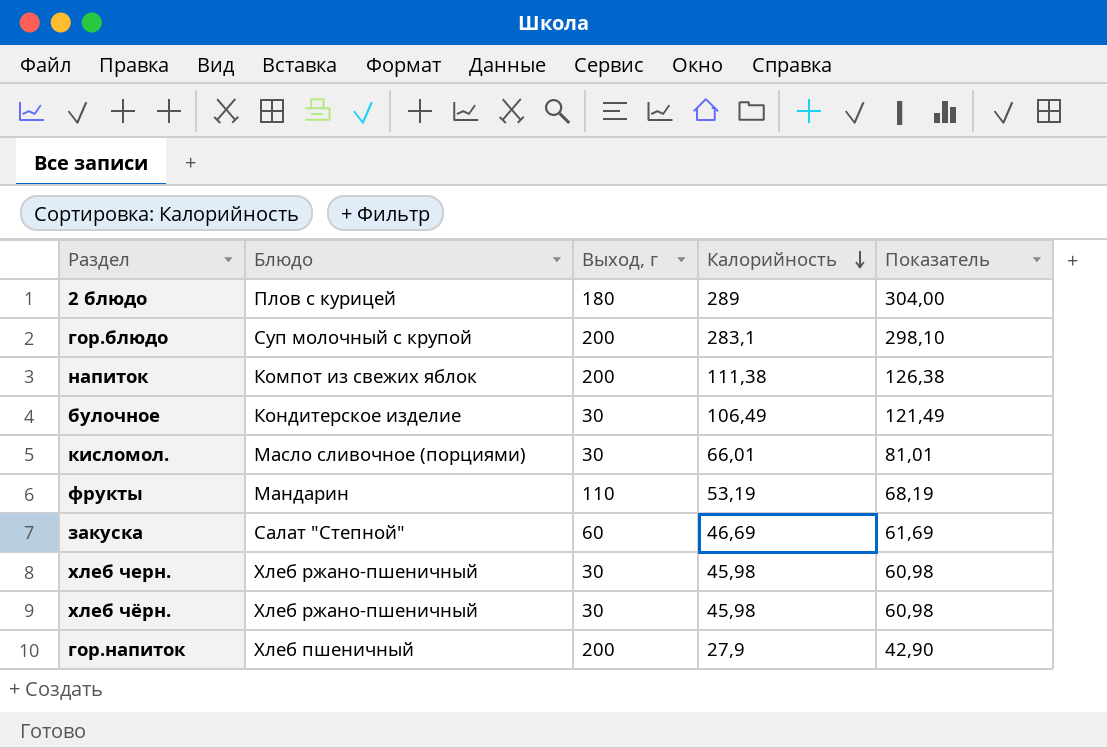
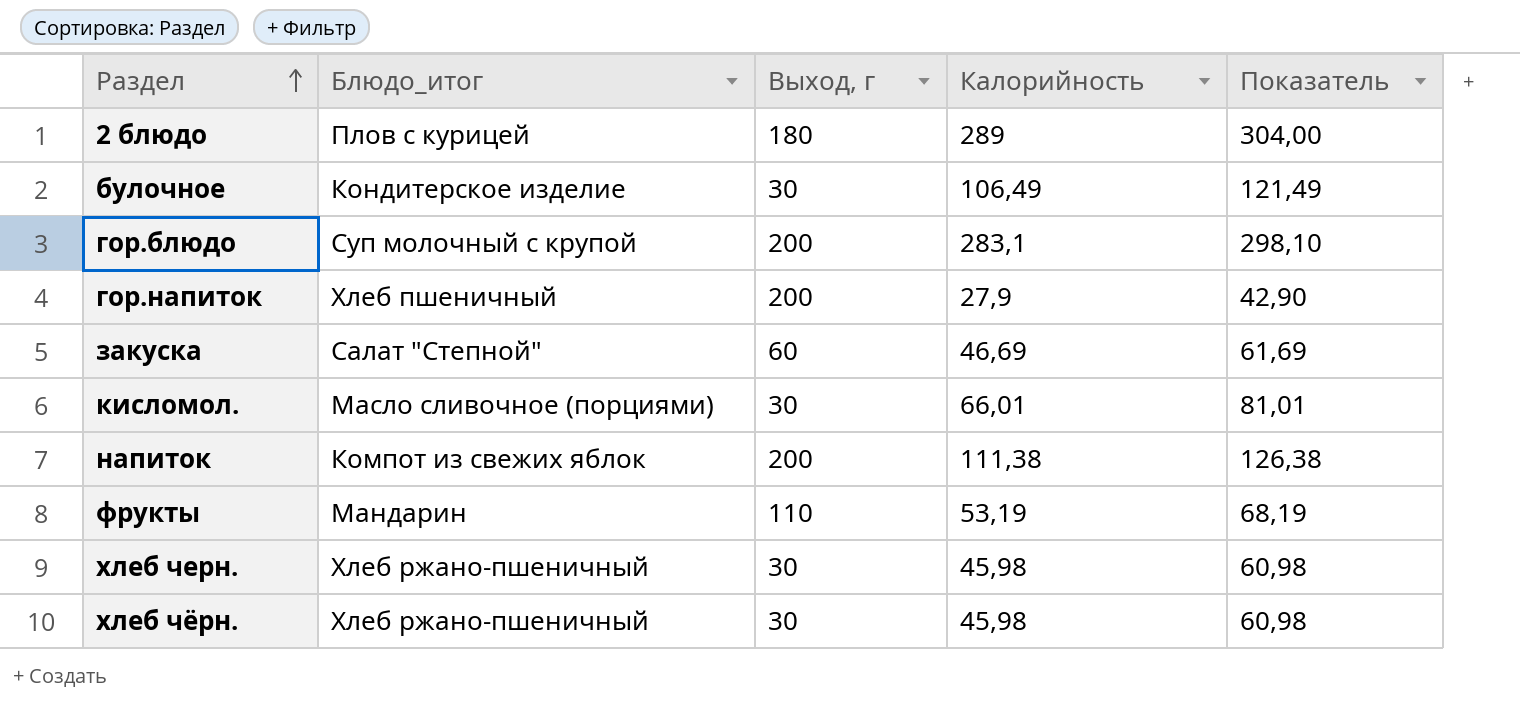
row order: Калорийность descending -> Раздел ascending
column name: Блюдо -> Блюдо_итог

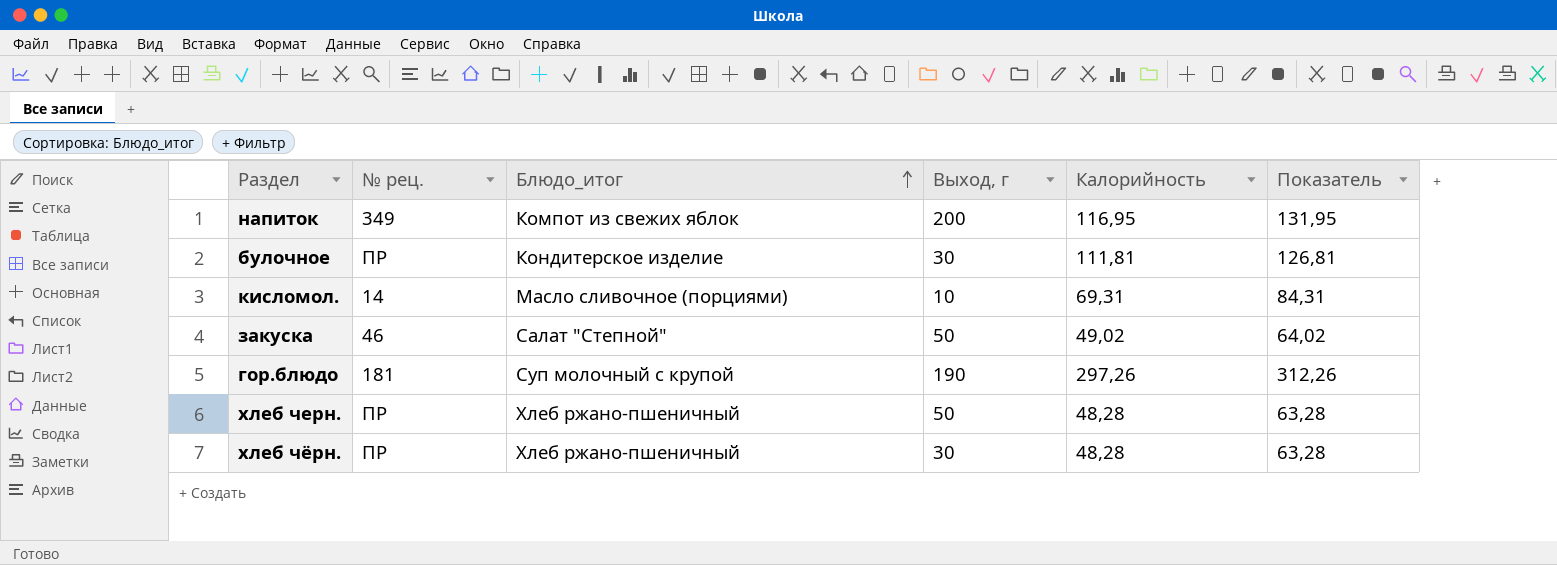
row order: Раздел ascending -> Блюдо_итог ascending
column № рец. | position: none -> 2
row 2 блюдо: Плов с курицей | 180 | 289 | 304,00 -> none
row гор.напиток: Хлеб пшеничный | 200 | 27,9 | 42,90 -> none
row фрукты: Мандарин | 110 | 53,19 | 68,19 -> none
напиток | Калорийность: 111,38 -> 116,95
напиток | Показатель: 126,38 -> 131,95
булочное | Калорийность: 106,49 -> 111,81
булочное | Показатель: 121,49 -> 126,81
кисломол. | Выход, г: 30 -> 10
кисломол. | Калорийность: 66,01 -> 69,31
кисломол. | Показатель: 81,01 -> 84,31
закуска | Выход, г: 60 -> 50
закуска | Калорийность: 46,69 -> 49,02
закуска | Показатель: 61,69 -> 64,02
гор.блюдо | Выход, г: 200 -> 190
гор.блюдо | Калорийность: 283,1 -> 297,26
гор.блюдо | Показатель: 298,10 -> 312,26
хлеб черн. | Выход, г: 30 -> 50
хлеб черн. | Калорийность: 45,98 -> 48,28
хлеб черн. | Показатель: 60,98 -> 63,28
хлеб чёрн. | Калорийность: 45,98 -> 48,28
хлеб чёрн. | Показатель: 60,98 -> 63,28

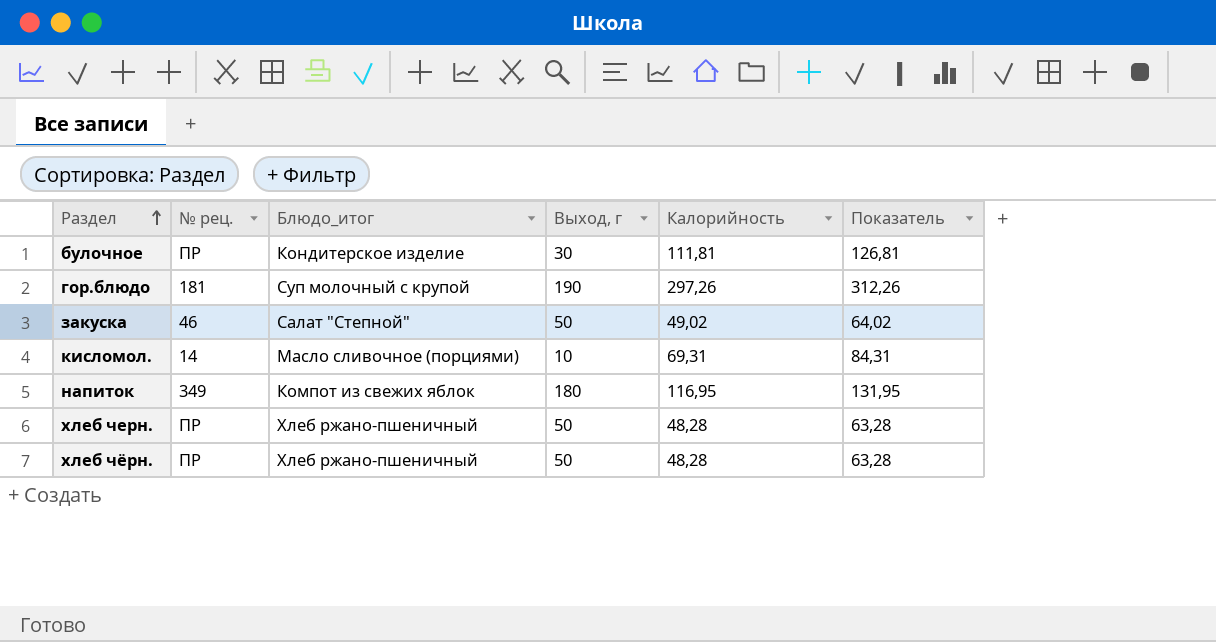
row order: Блюдо_итог ascending -> Раздел ascending
напиток | Выход, г: 200 -> 180
хлеб чёрн. | Выход, г: 30 -> 50

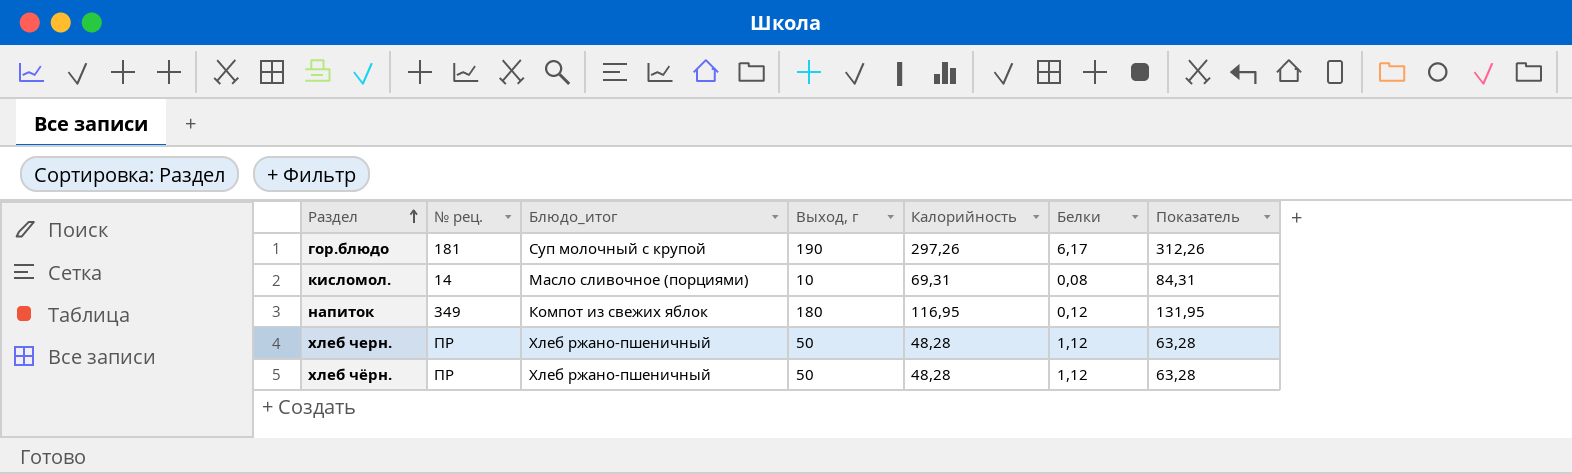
column Белки | position: none -> 6
row булочное: ПР | Кондитерское изделие | 30 | 111,81 | 126,81 -> none
row закуска: 46 | Салат "Степной" | 50 | 49,02 | 64,02 -> none

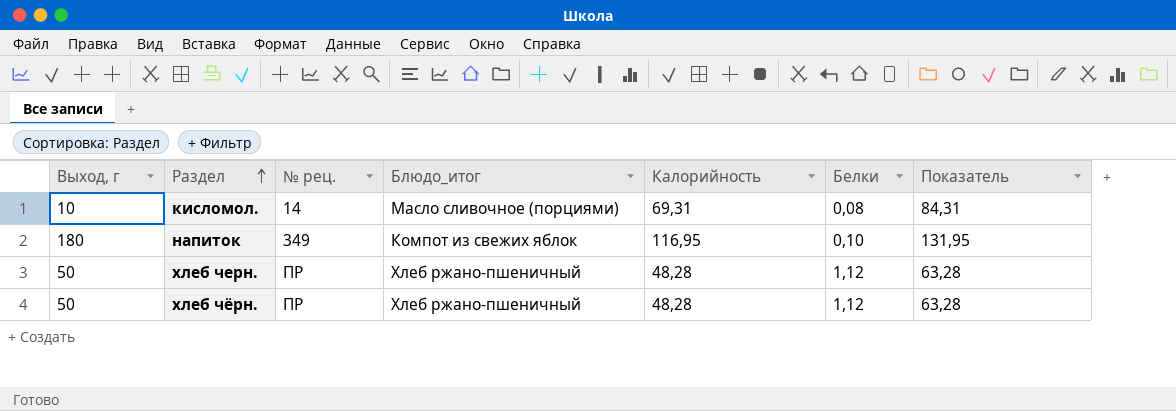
column Выход, г | position: 4 -> 1
row гор.блюдо: 181 | Суп молочный с крупой | 190 | 297,26 | 6,17 | 312,26 -> none
напиток | Белки: 0,12 -> 0,10

